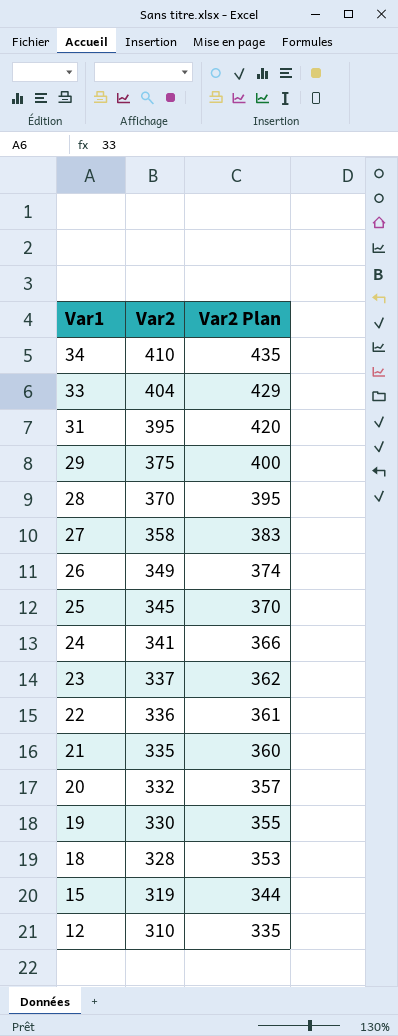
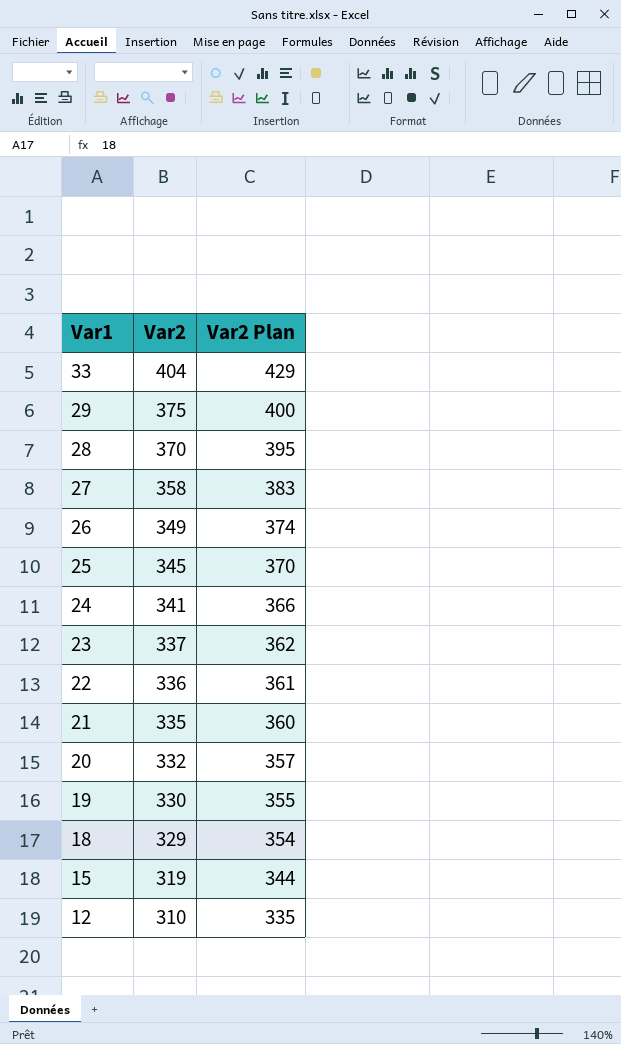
row 34: 410 | 435 -> none
row 31: 395 | 420 -> none
18 | Var2: 328 -> 329
18 | Var2 Plan: 353 -> 354

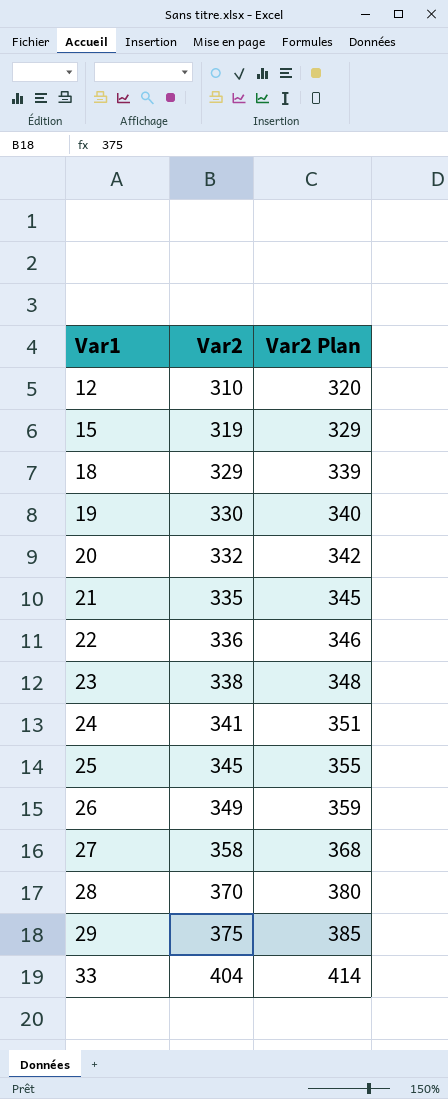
row order: Var1 descending -> Var1 ascending
column Var2 Plan | formula: [Var2] + 25 -> [Var2] + 10
23 | Var2: 337 -> 338

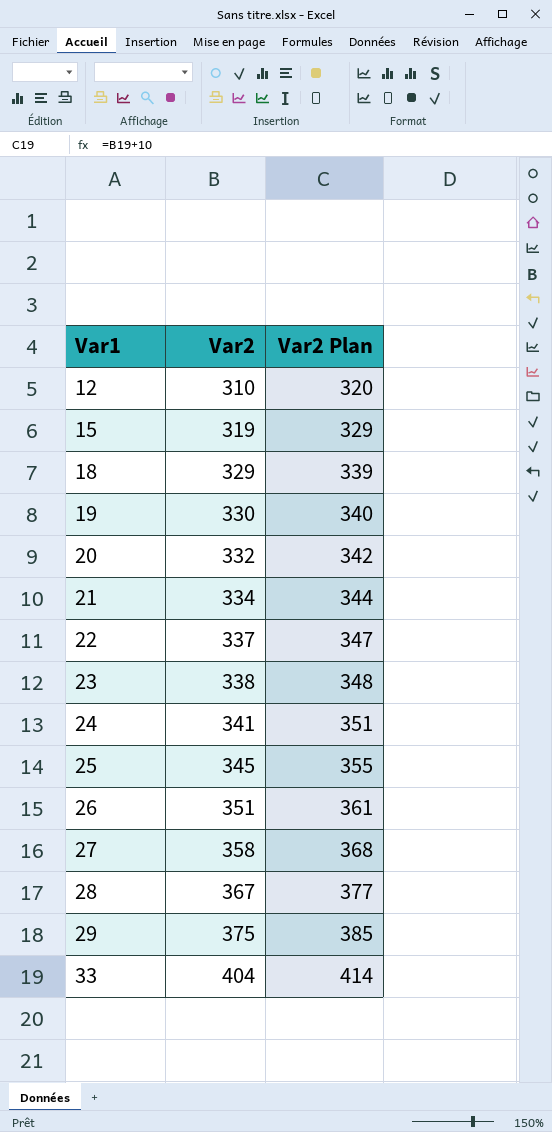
21 | Var2: 335 -> 334
21 | Var2 Plan: 345 -> 344
22 | Var2: 336 -> 337
22 | Var2 Plan: 346 -> 347
26 | Var2: 349 -> 351
26 | Var2 Plan: 359 -> 361
28 | Var2: 370 -> 367
28 | Var2 Plan: 380 -> 377

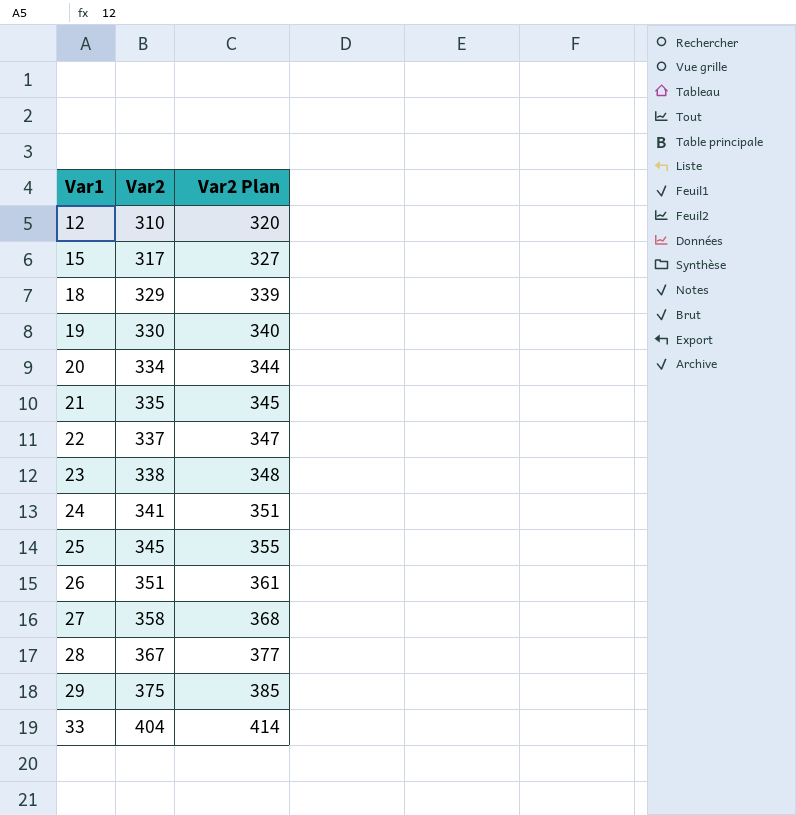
15 | Var2: 319 -> 317
15 | Var2 Plan: 329 -> 327
20 | Var2: 332 -> 334
20 | Var2 Plan: 342 -> 344
21 | Var2: 334 -> 335
21 | Var2 Plan: 344 -> 345

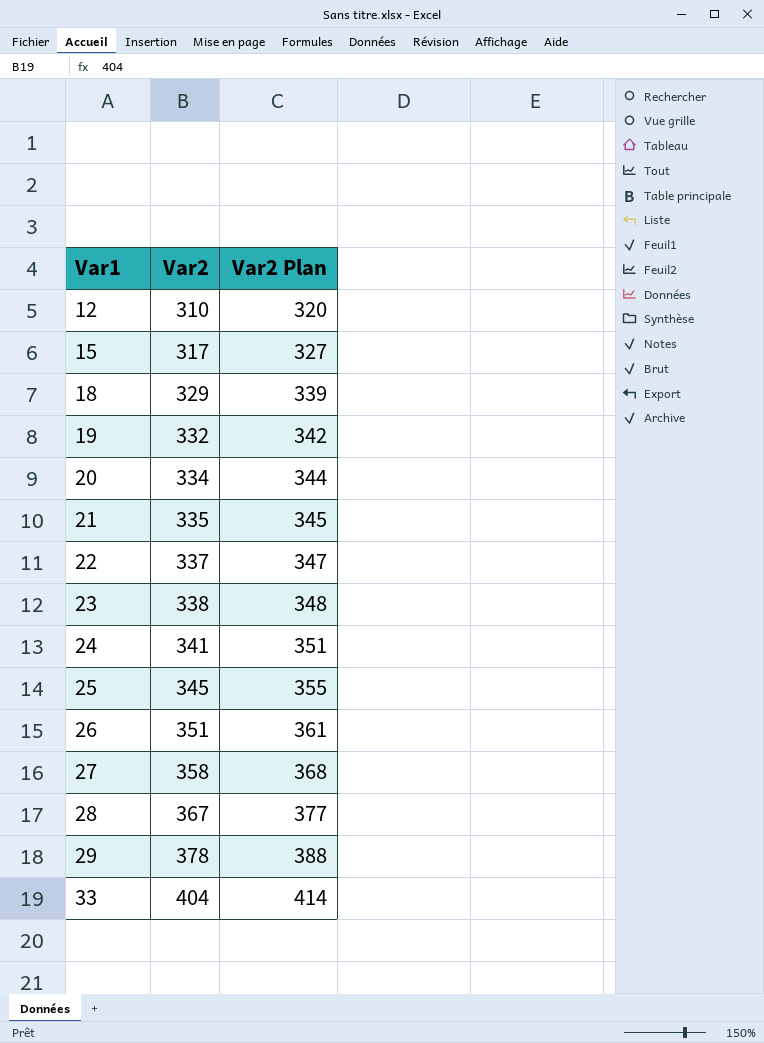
19 | Var2: 330 -> 332
19 | Var2 Plan: 340 -> 342
29 | Var2: 375 -> 378
29 | Var2 Plan: 385 -> 388

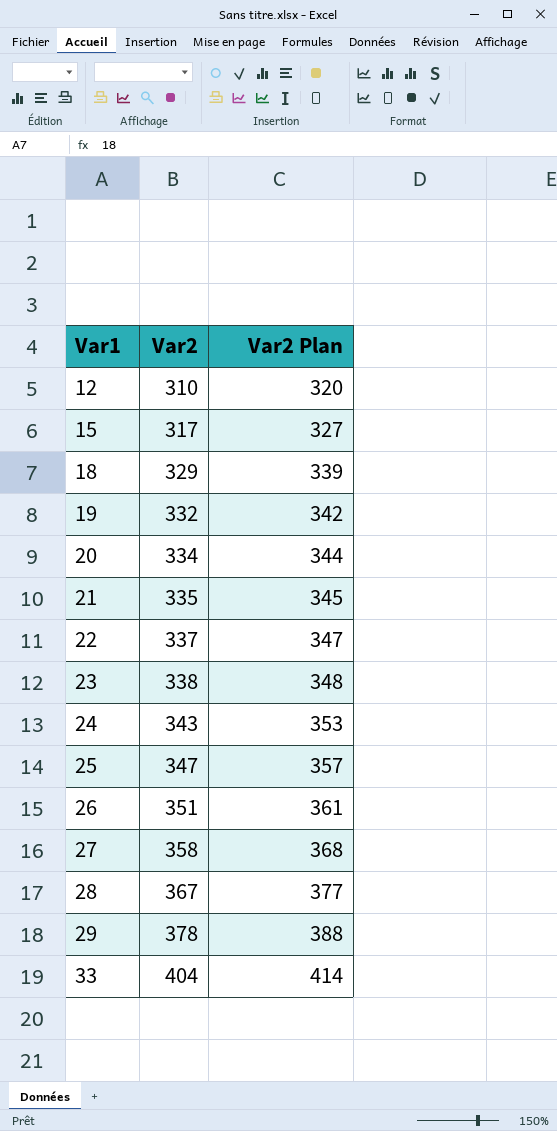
24 | Var2: 341 -> 343
24 | Var2 Plan: 351 -> 353
25 | Var2: 345 -> 347
25 | Var2 Plan: 355 -> 357

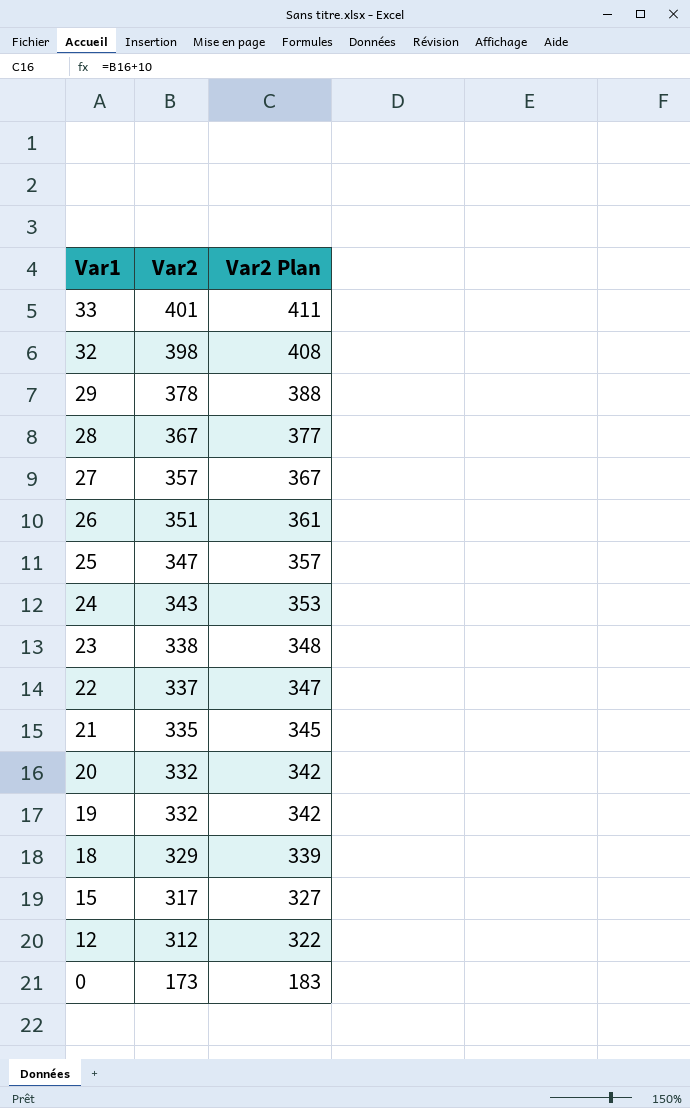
row order: Var1 ascending -> Var1 descending
33 | Var2: 404 -> 401
33 | Var2 Plan: 414 -> 411
row 32: none -> 398 | 408
27 | Var2: 358 -> 357
27 | Var2 Plan: 368 -> 367
20 | Var2: 334 -> 332
20 | Var2 Plan: 344 -> 342
12 | Var2: 310 -> 312
12 | Var2 Plan: 320 -> 322
row 0: none -> 173 | 183

